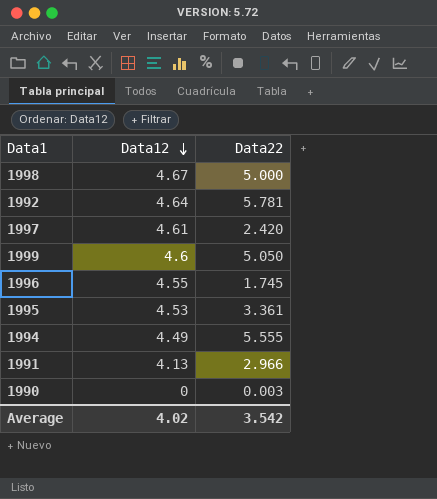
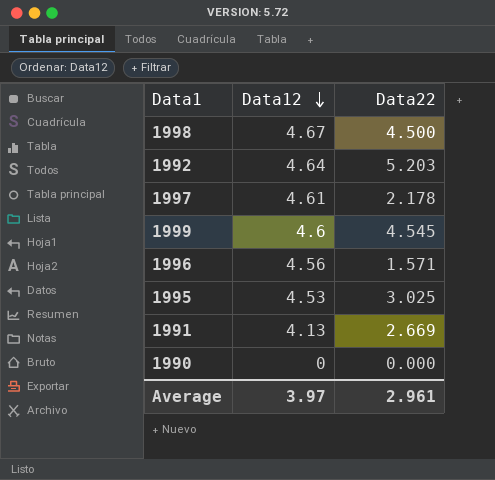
row 1994: 4.49 | 5.555 -> none
1998 | Data22: 5.000 -> 4.500
1992 | Data22: 5.781 -> 5.203
1997 | Data22: 2.420 -> 2.178
1999 | Data22: 5.050 -> 4.545
1996 | Data12: 4.55 -> 4.56
1996 | Data22: 1.745 -> 1.571
1995 | Data22: 3.361 -> 3.025
1991 | Data22: 2.966 -> 2.669
1990 | Data22: 0.003 -> 0.000
Average | Data12: 4.02 -> 3.97
Average | Data22: 3.542 -> 2.961

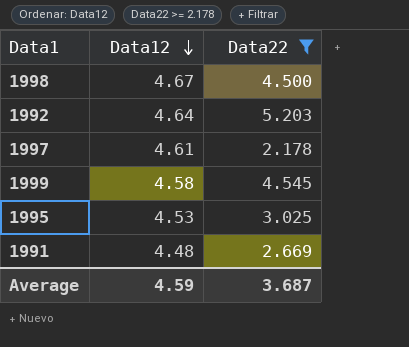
filter: none -> Data22 >= 2.178
1999 | Data12: 4.6 -> 4.58
1991 | Data12: 4.13 -> 4.48
Average | Data12: 3.97 -> 4.59
Average | Data22: 2.961 -> 3.687

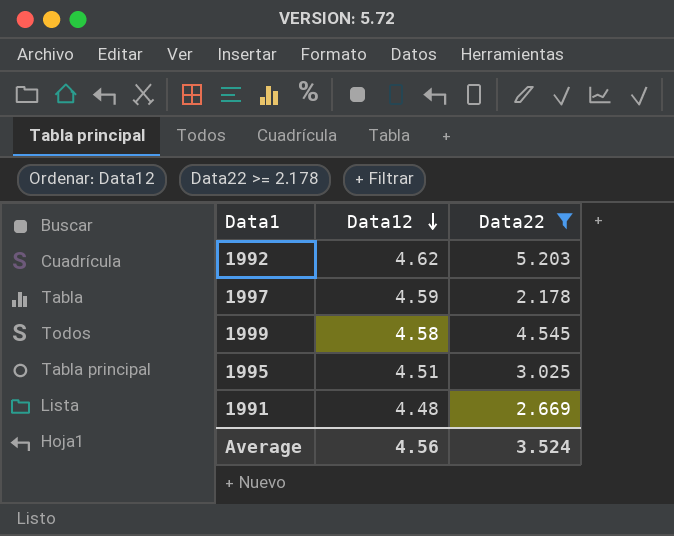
row 1998: 4.67 | 4.500 -> none
1992 | Data12: 4.64 -> 4.62
1997 | Data12: 4.61 -> 4.59
1995 | Data12: 4.53 -> 4.51
Average | Data12: 4.59 -> 4.56
Average | Data22: 3.687 -> 3.524

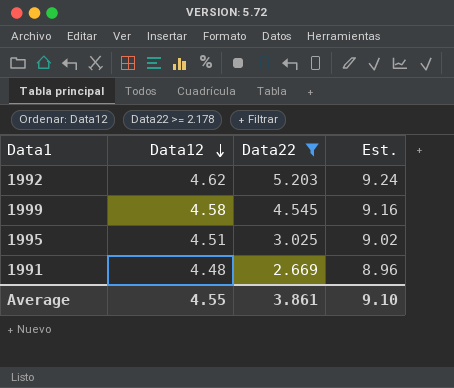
column Est. | formula: none -> [Data12] * 2
row 1997: 4.59 | 2.178 -> none
Average | Data12: 4.56 -> 4.55
Average | Data22: 3.524 -> 3.861

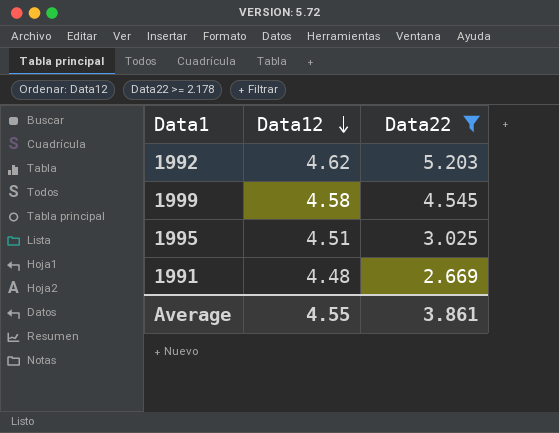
column Est. | formula: [Data12] * 2 -> none

